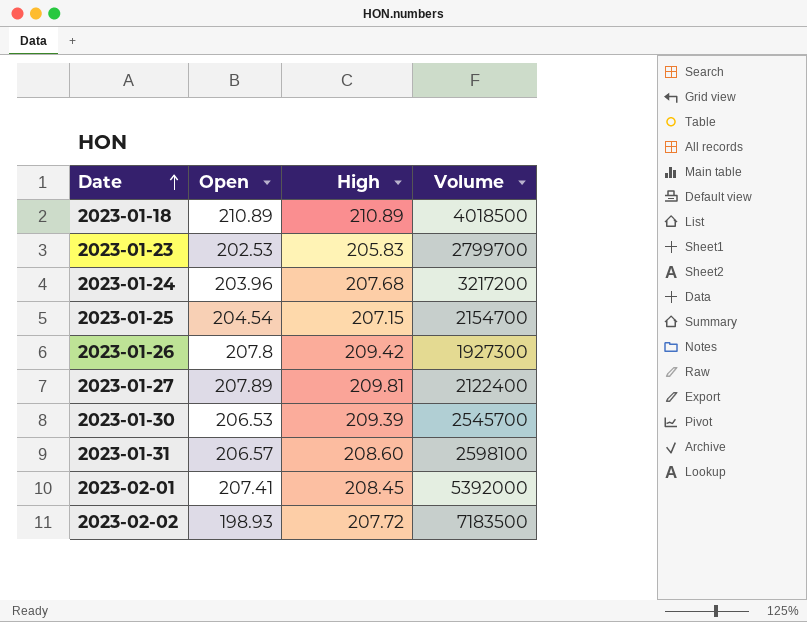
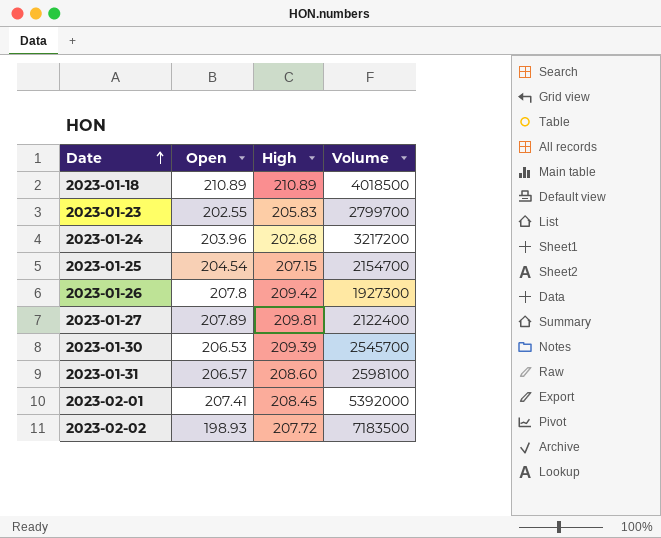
2023-01-23 | Open: 202.53 -> 202.55
2023-01-24 | High: 207.68 -> 202.68

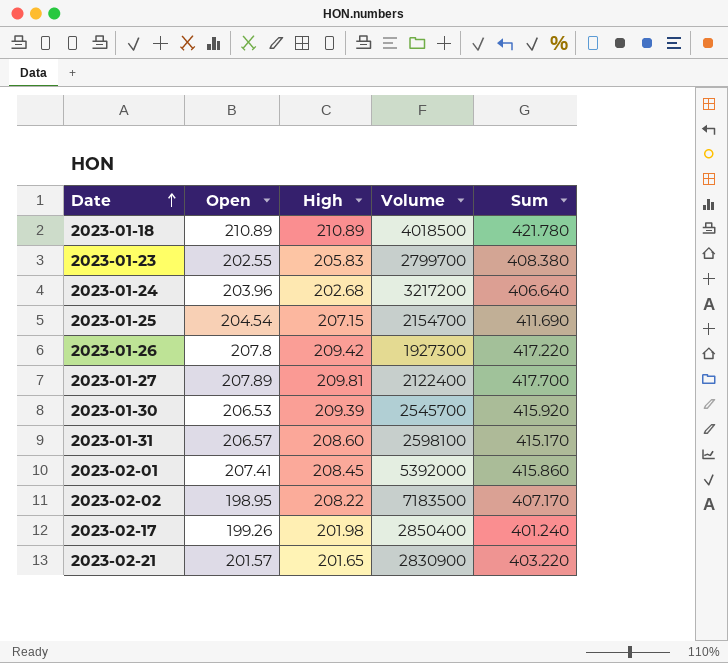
column Sum | formula: none -> [Open] + [High]
2023-02-02 | Open: 198.93 -> 198.95
2023-02-02 | High: 207.72 -> 208.22
row 2023-02-17: none -> 199.26 | 201.98 | 2850400 | 401.240
row 2023-02-21: none -> 201.57 | 201.65 | 2830900 | 403.220

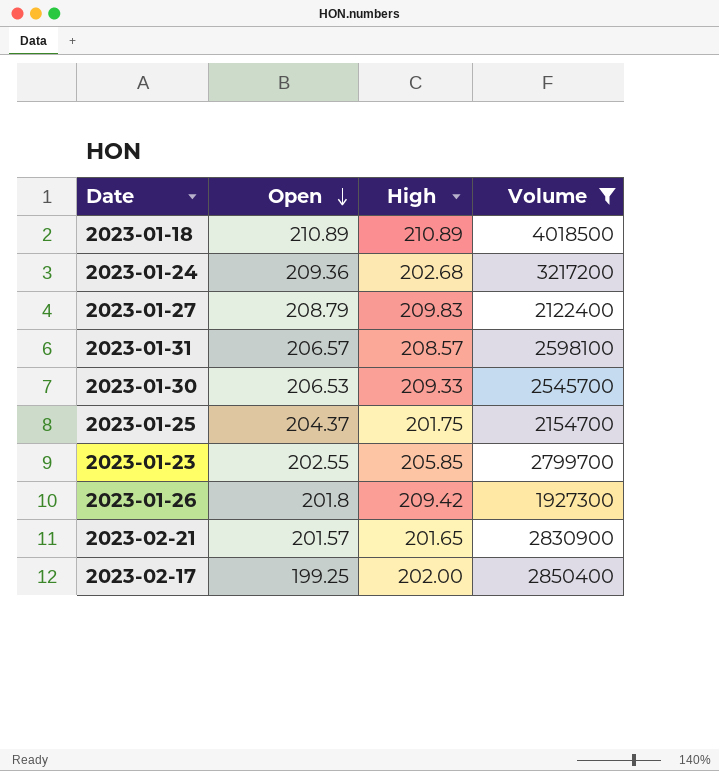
filter: none -> Volume <= 4018500
row order: Date ascending -> Open descending
column Sum | formula: [Open] + [High] -> none
2023-01-24 | Open: 203.96 -> 209.36
2023-01-27 | Open: 207.89 -> 208.79
2023-01-27 | High: 209.81 -> 209.83
2023-01-31 | High: 208.60 -> 208.57
2023-01-30 | High: 209.39 -> 209.33
2023-01-25 | Open: 204.54 -> 204.37
2023-01-25 | High: 207.15 -> 201.75
2023-01-23 | High: 205.83 -> 205.85
2023-01-26 | Open: 207.8 -> 201.8
2023-02-17 | Open: 199.26 -> 199.25
2023-02-17 | High: 201.98 -> 202.00

